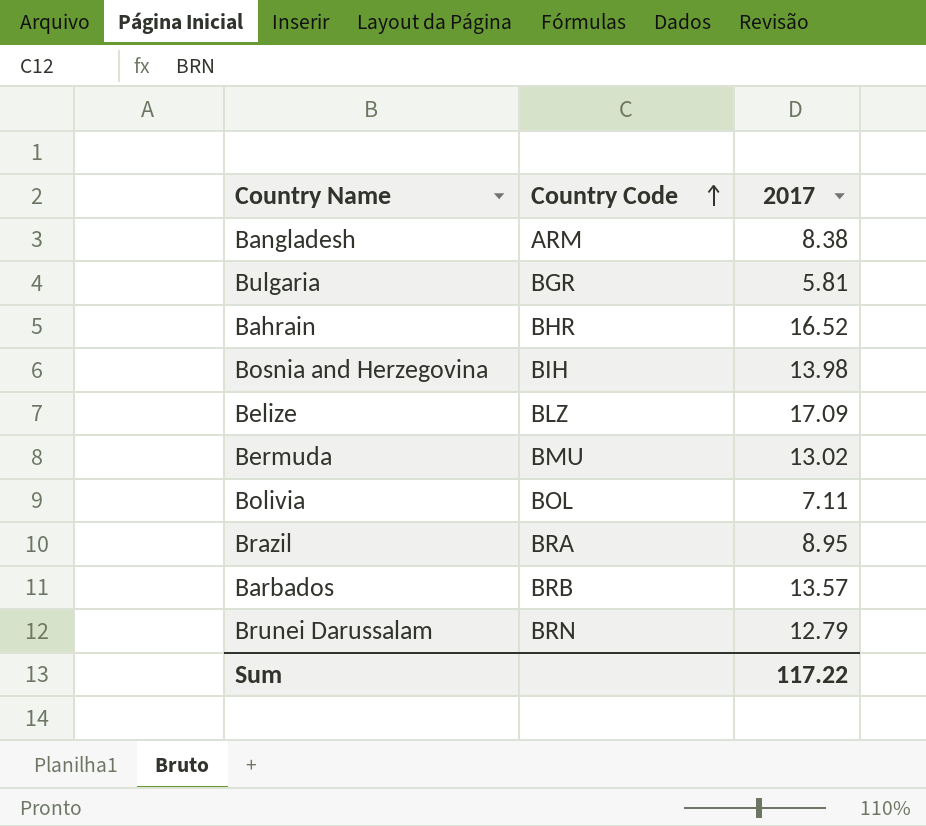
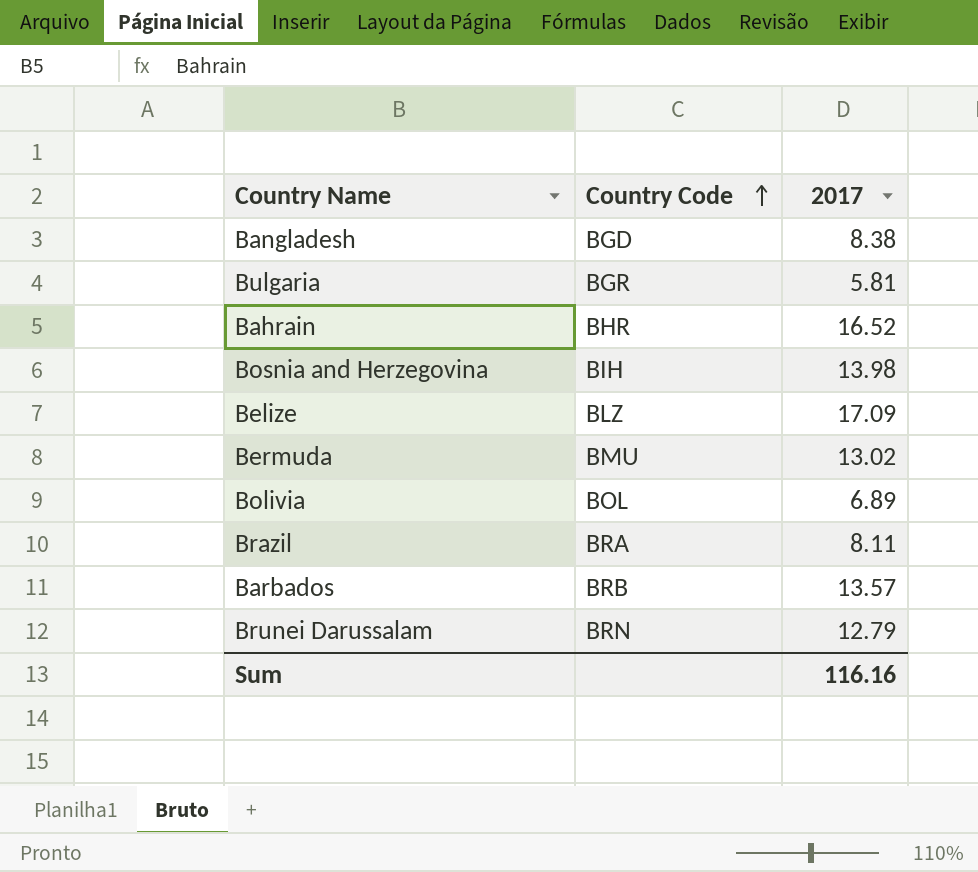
Bangladesh | Country Code: ARM -> BGD
Bolivia | 2017: 7.11 -> 6.89
Brazil | 2017: 8.95 -> 8.11
Sum | 2017: 117.22 -> 116.16

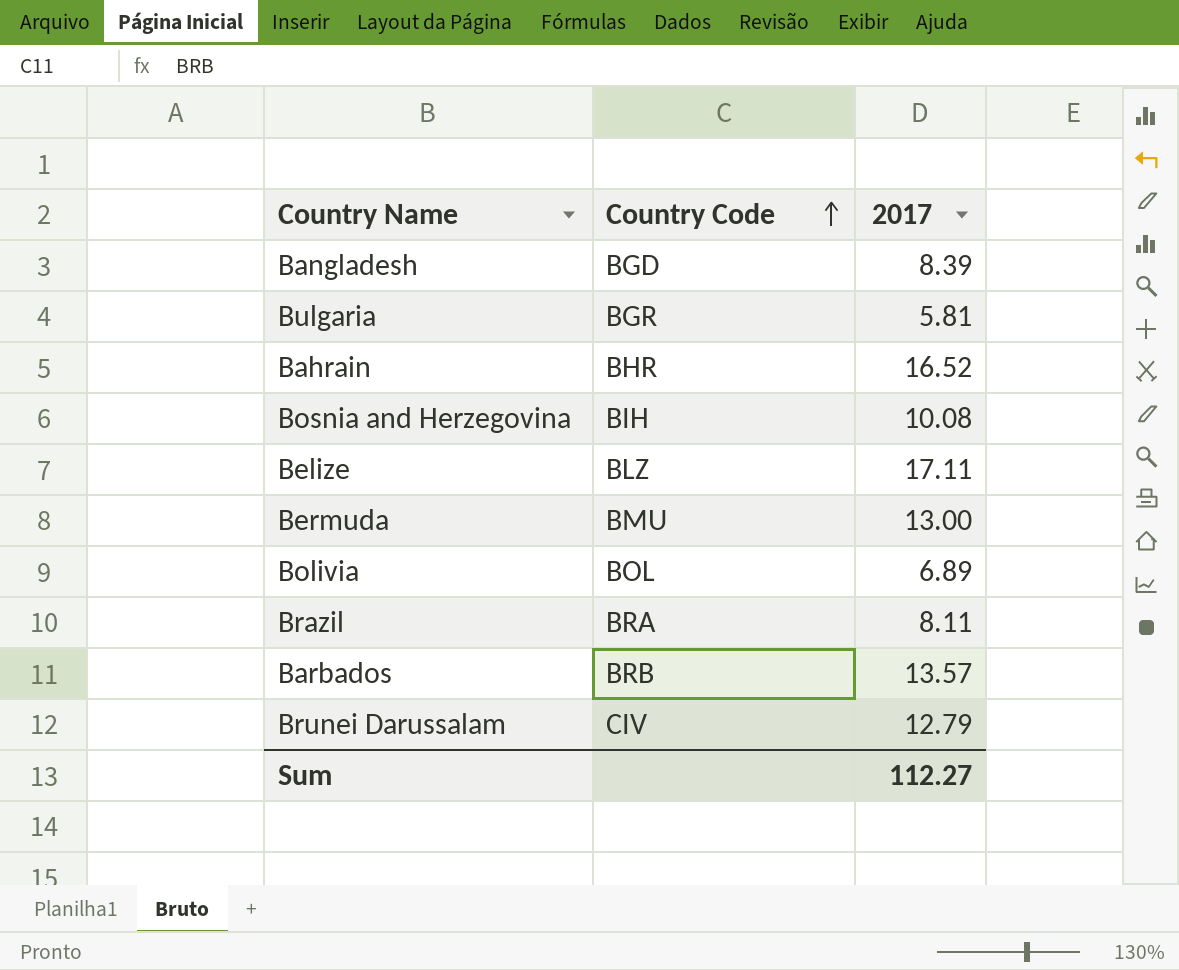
Bangladesh | 2017: 8.38 -> 8.39
Bosnia and Herzegovina | 2017: 13.98 -> 10.08
Belize | 2017: 17.09 -> 17.11
Bermuda | 2017: 13.02 -> 13.00
Brunei Darussalam | Country Code: BRN -> CIV
Sum | 2017: 116.16 -> 112.27

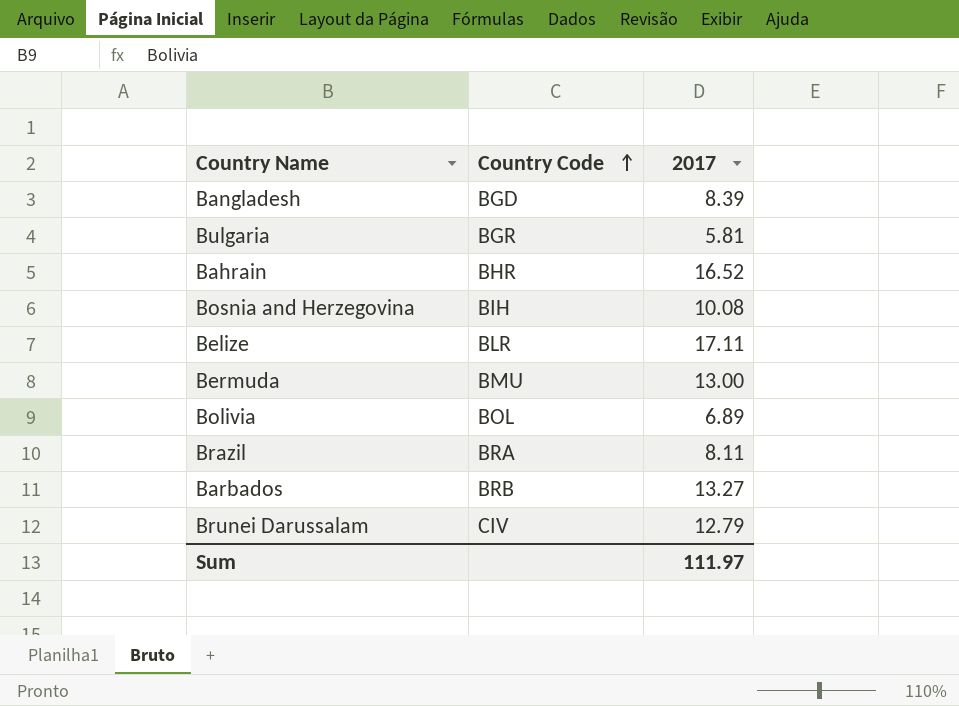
Belize | Country Code: BLZ -> BLR
Barbados | 2017: 13.57 -> 13.27
Sum | 2017: 112.27 -> 111.97

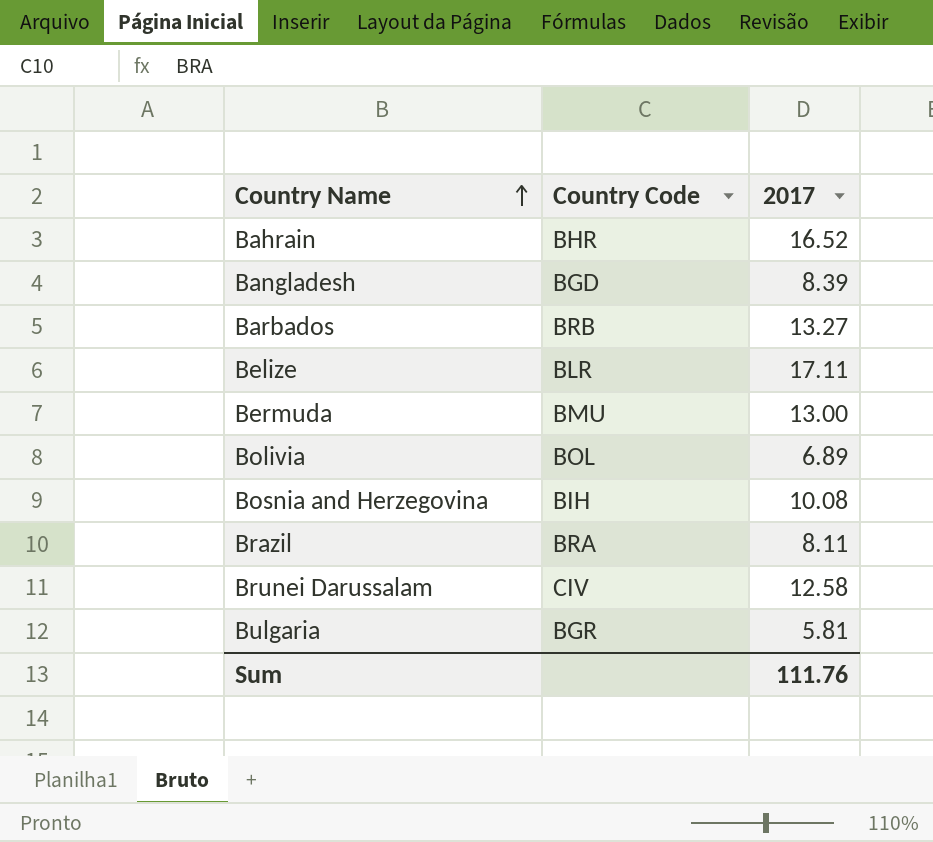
row order: Country Code ascending -> Country Name ascending
Brunei Darussalam | 2017: 12.79 -> 12.58
Sum | 2017: 111.97 -> 111.76

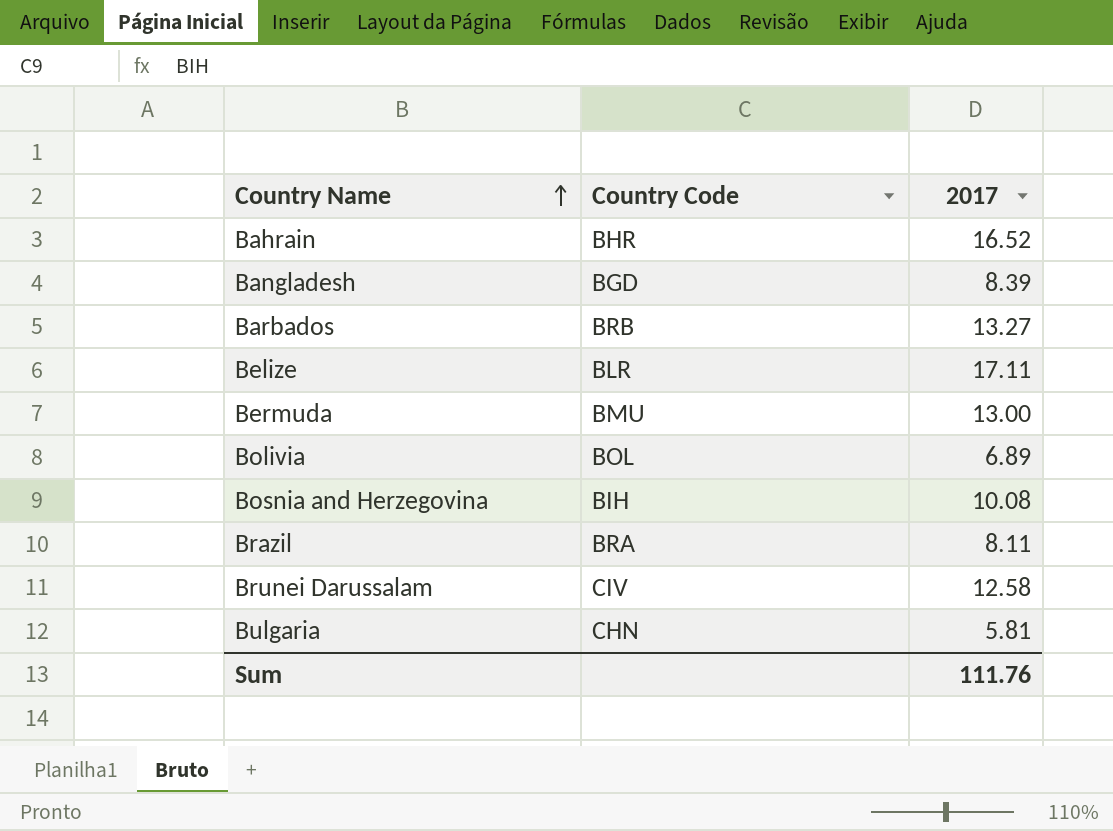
Bulgaria | Country Code: BGR -> CHN

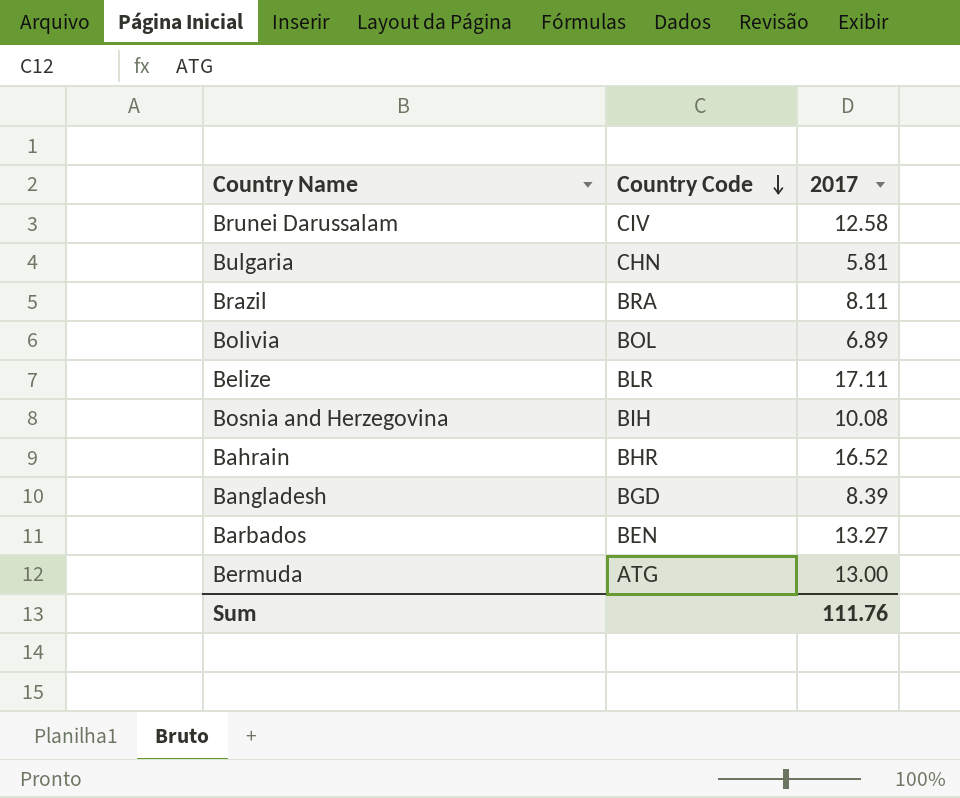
row order: Country Name ascending -> Country Code descending
Barbados | Country Code: BRB -> BEN
Bermuda | Country Code: BMU -> ATG

